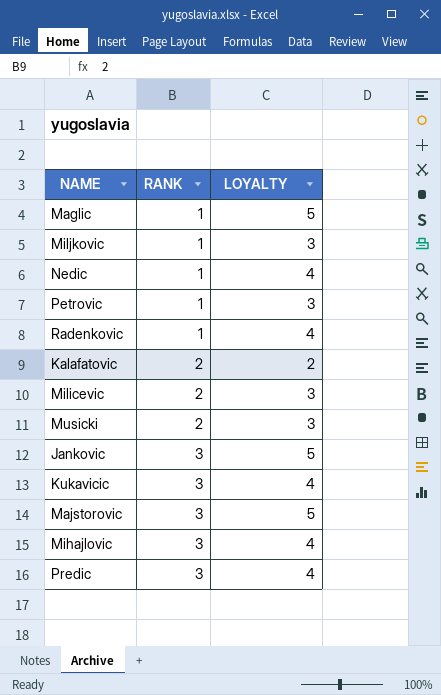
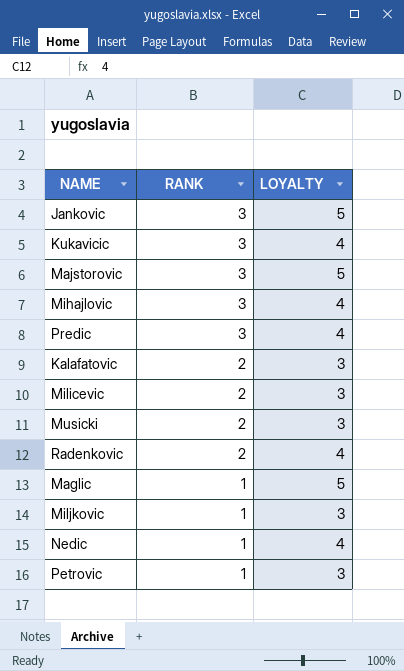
row order: RANK ascending -> RANK descending
Kalafatovic | LOYALTY: 2 -> 3
Radenkovic | RANK: 1 -> 2

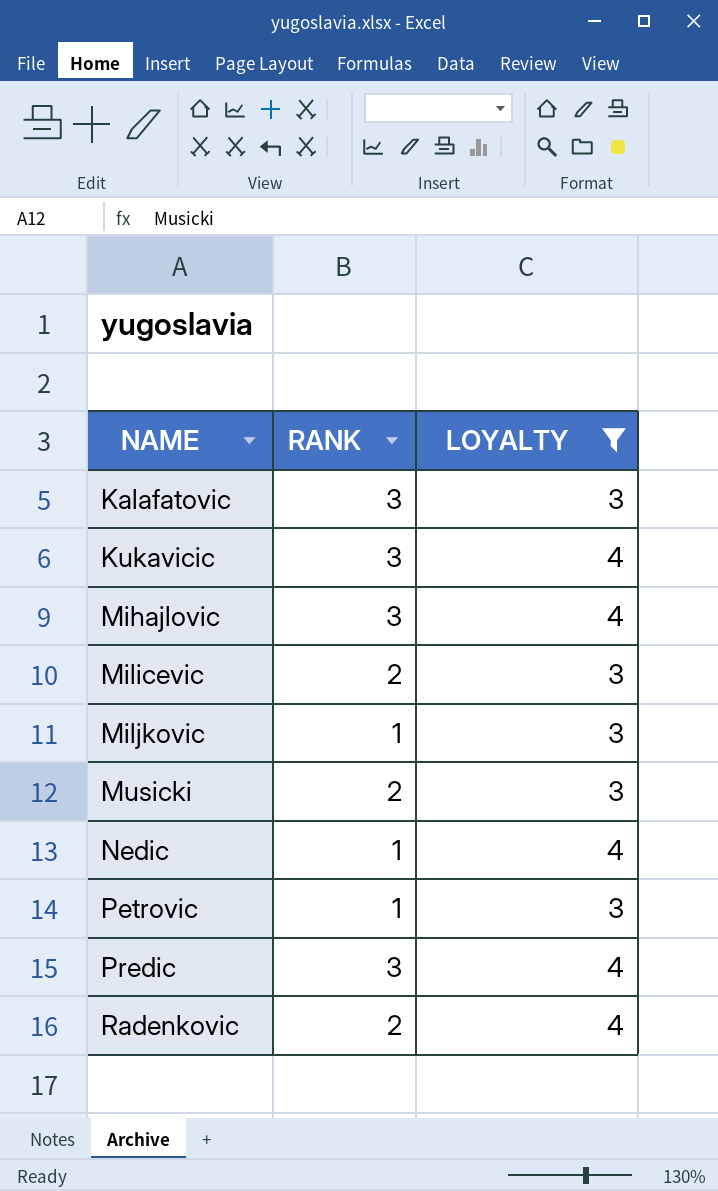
filter: none -> LOYALTY != 5
row order: RANK descending -> NAME ascending
Kalafatovic | RANK: 2 -> 3

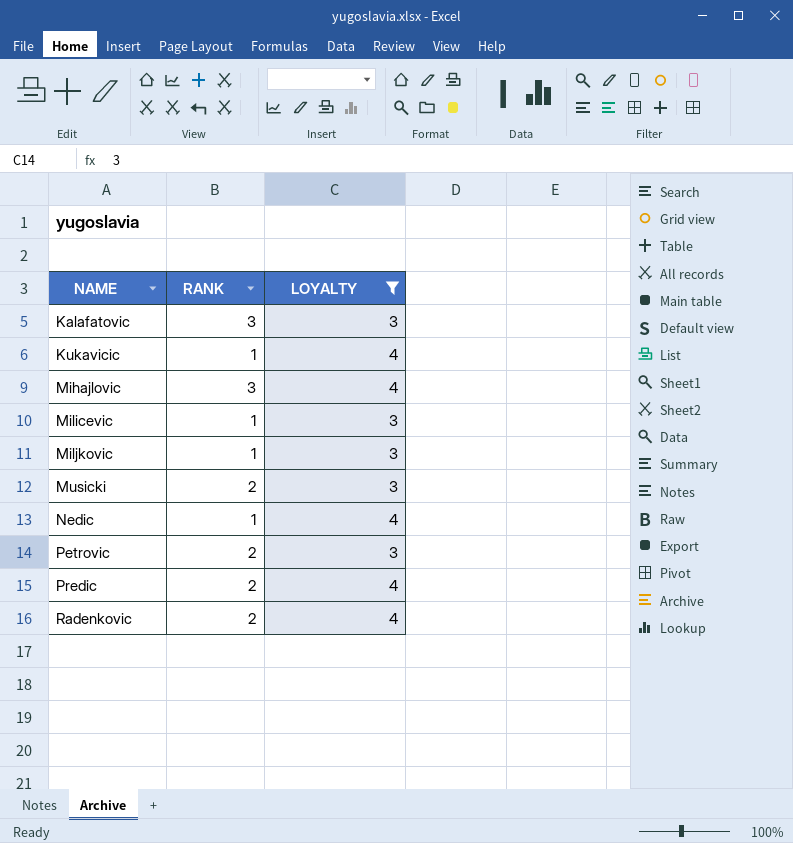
Kukavicic | RANK: 3 -> 1
Milicevic | RANK: 2 -> 1
Petrovic | RANK: 1 -> 2
Predic | RANK: 3 -> 2

